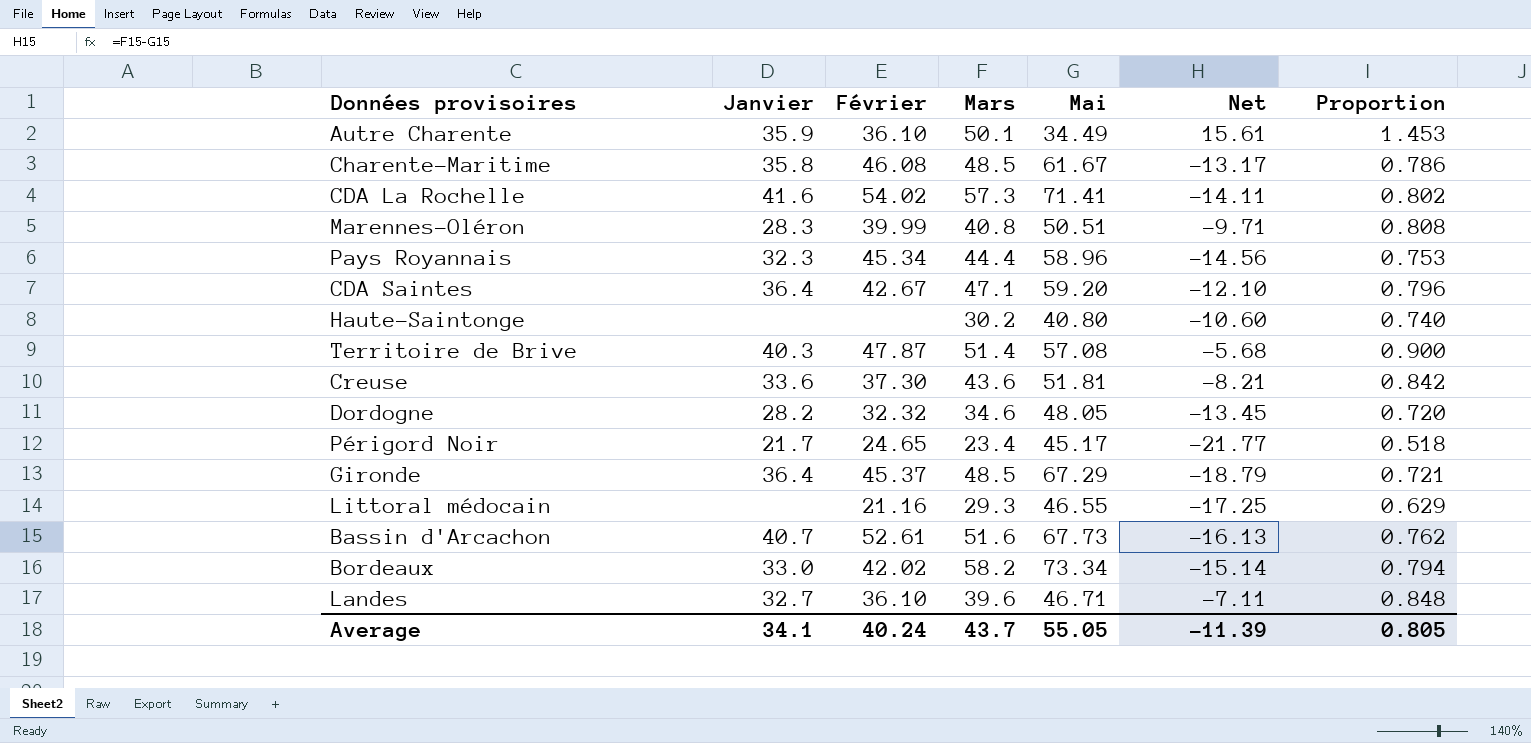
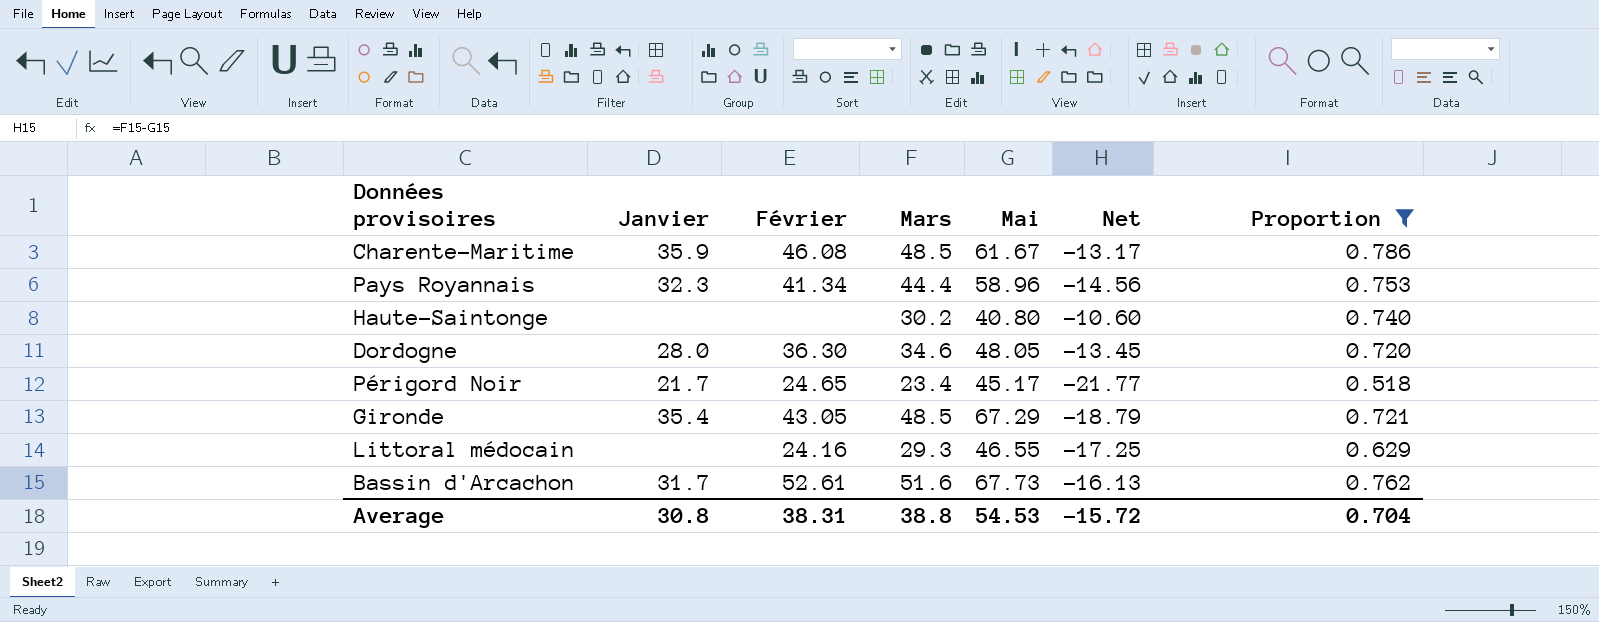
filter: none -> Proportion <= 0.786
Charente-Maritime | Janvier: 35.8 -> 35.9
Pays Royannais | Février: 45.34 -> 41.34
Dordogne | Janvier: 28.2 -> 28.0
Dordogne | Février: 32.32 -> 36.30
Gironde | Janvier: 36.4 -> 35.4
Gironde | Février: 45.37 -> 43.05
Littoral médocain | Février: 21.16 -> 24.16
Bassin d'Arcachon | Janvier: 40.7 -> 31.7
Average | Janvier: 34.1 -> 30.8
Average | Février: 40.24 -> 38.31
Average | Mars: 43.7 -> 38.8
Average | Mai: 55.05 -> 54.53
Average | Net: -11.39 -> -15.72
Average | Proportion: 0.805 -> 0.704

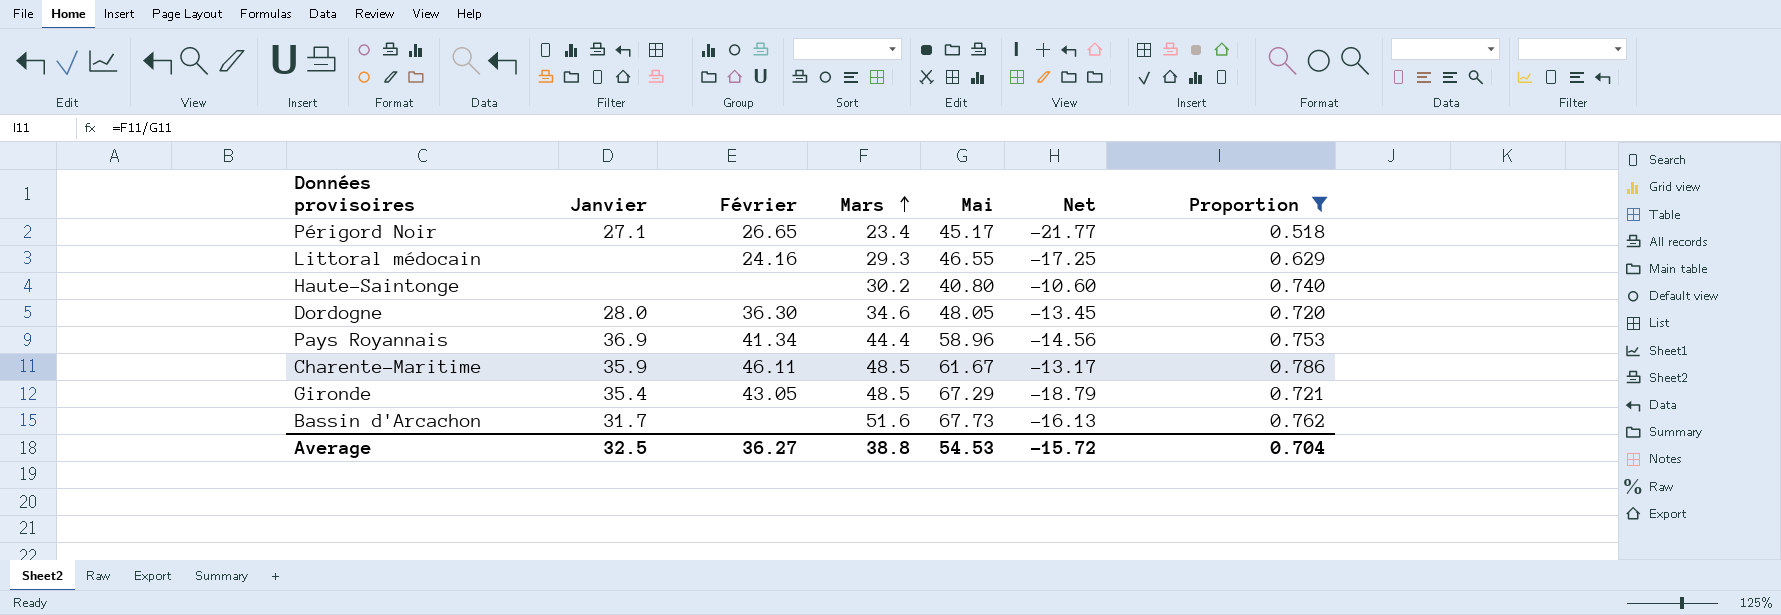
row order: none -> Mars ascending
Périgord Noir | Janvier: 21.7 -> 27.1
Périgord Noir | Février: 24.65 -> 26.65
Pays Royannais | Janvier: 32.3 -> 36.9
Charente-Maritime | Février: 46.08 -> 46.11
Bassin d'Arcachon | Février: 52.61 -> none
Average | Janvier: 30.8 -> 32.5
Average | Février: 38.31 -> 36.27

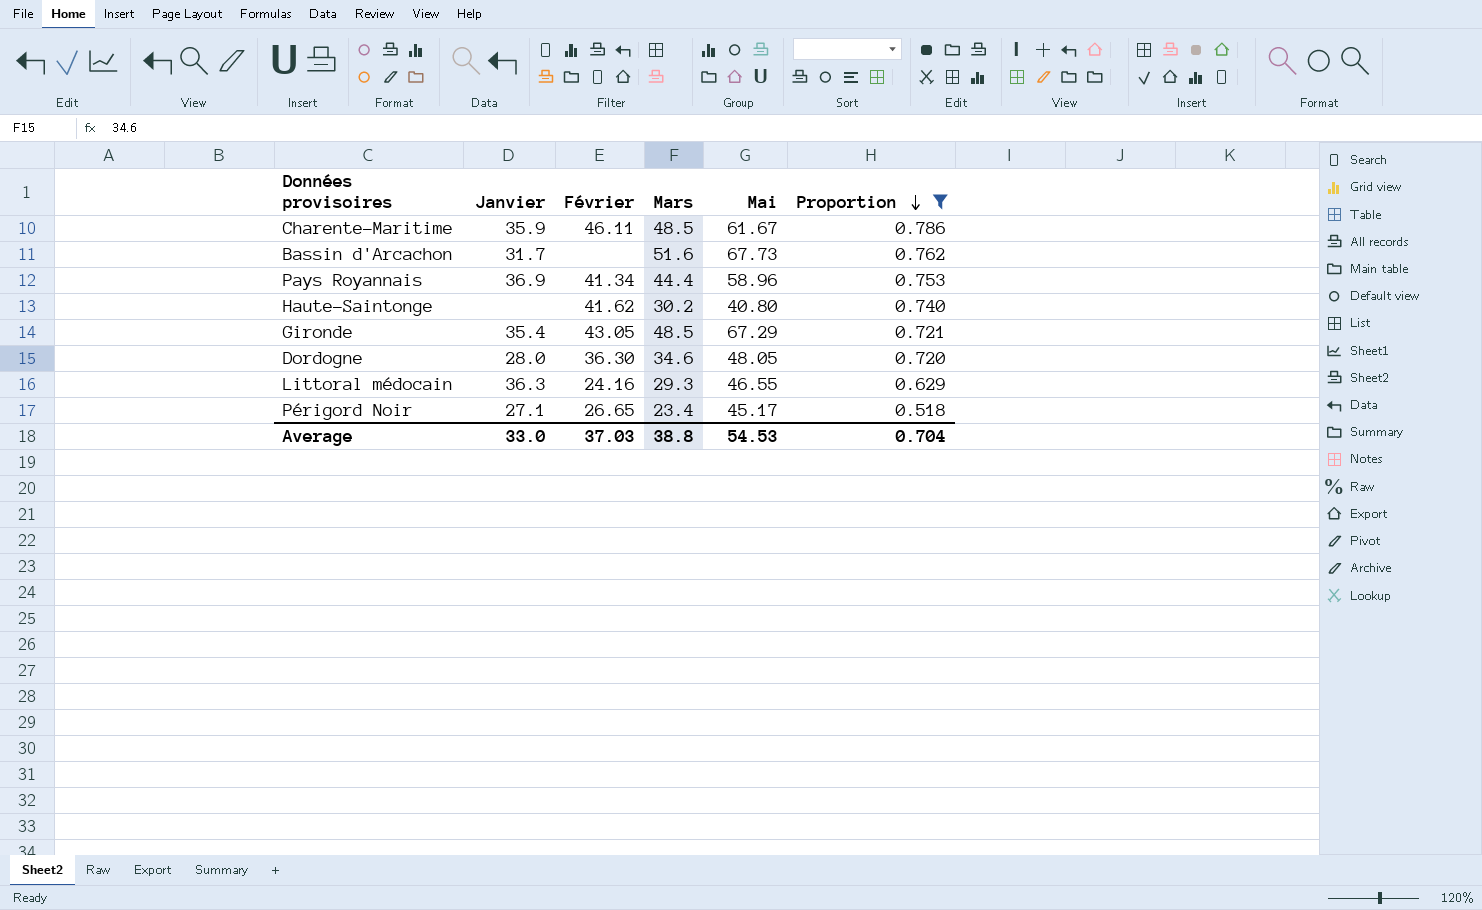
row order: Mars ascending -> Proportion descending
column Net | formula: [Mars] - [Mai] -> none
Haute-Saintonge | Février: none -> 41.62
Littoral médocain | Janvier: none -> 36.3
Average | Janvier: 32.5 -> 33.0
Average | Février: 36.27 -> 37.03

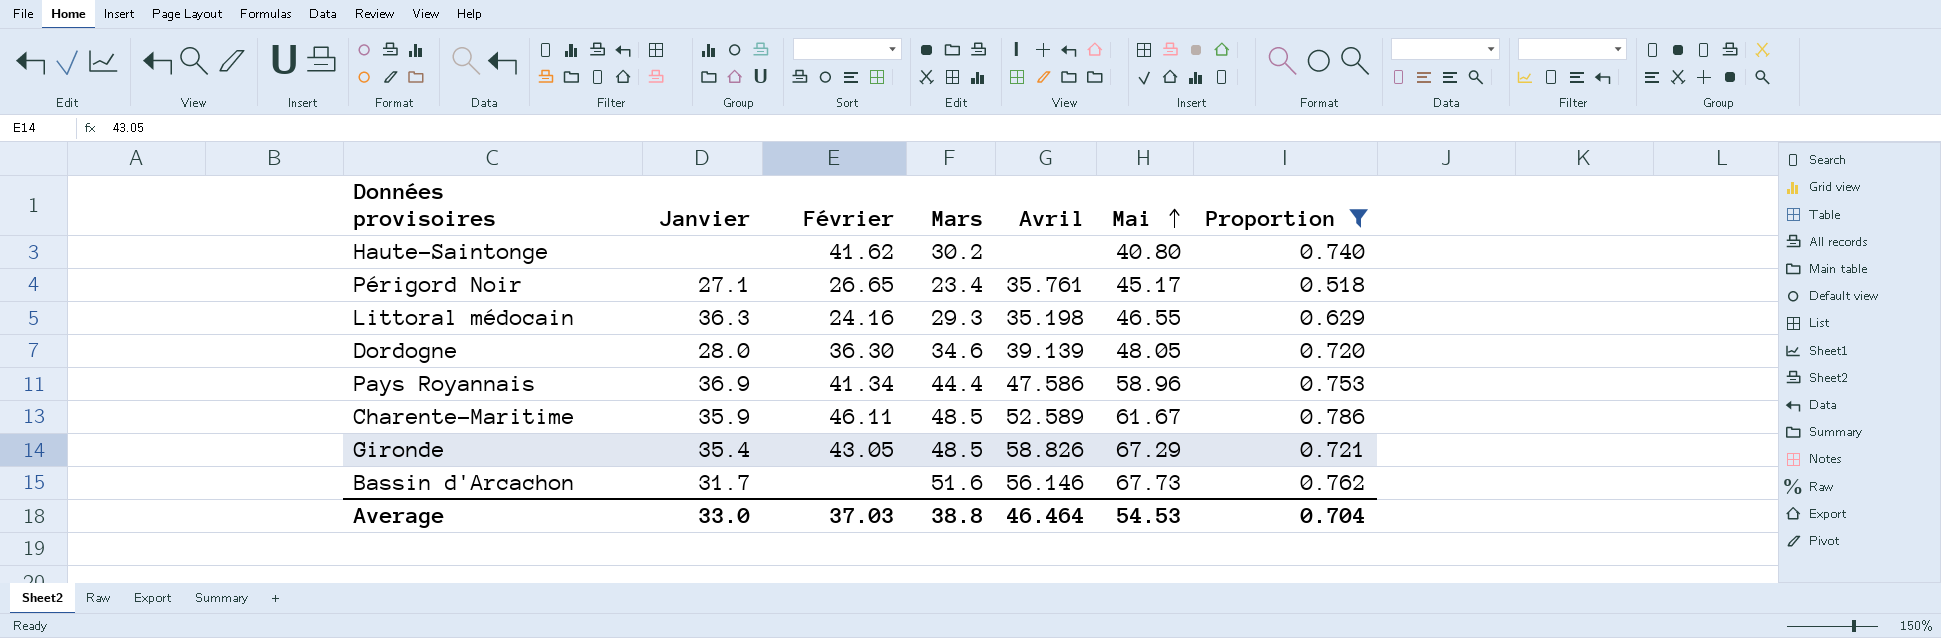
row order: Proportion descending -> Mai ascending
column Avril | position: none -> 5

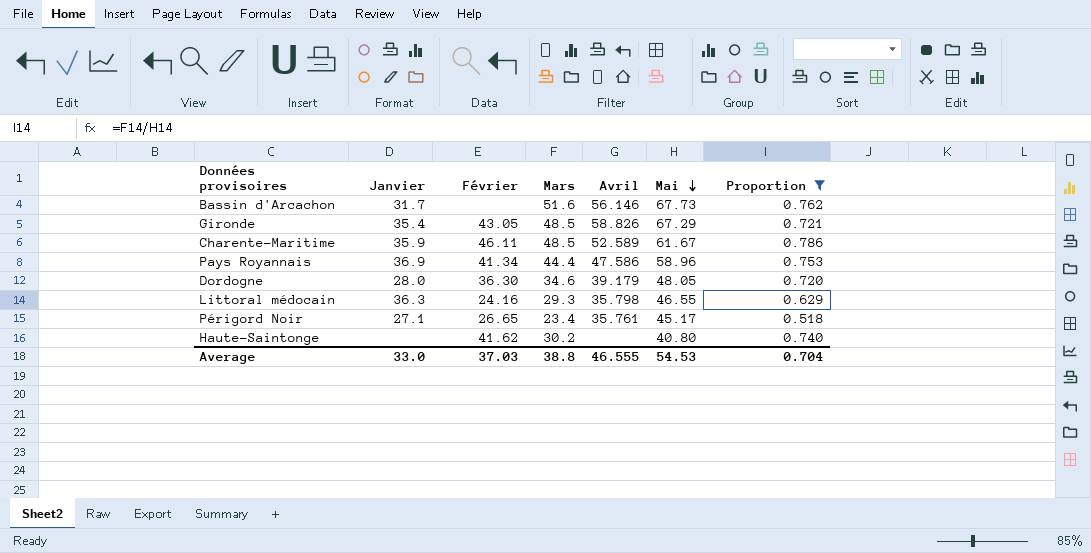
row order: Mai ascending -> Mai descending
Dordogne | Avril: 39.139 -> 39.179
Littoral médocain | Avril: 35.198 -> 35.798
Average | Avril: 46.464 -> 46.555

